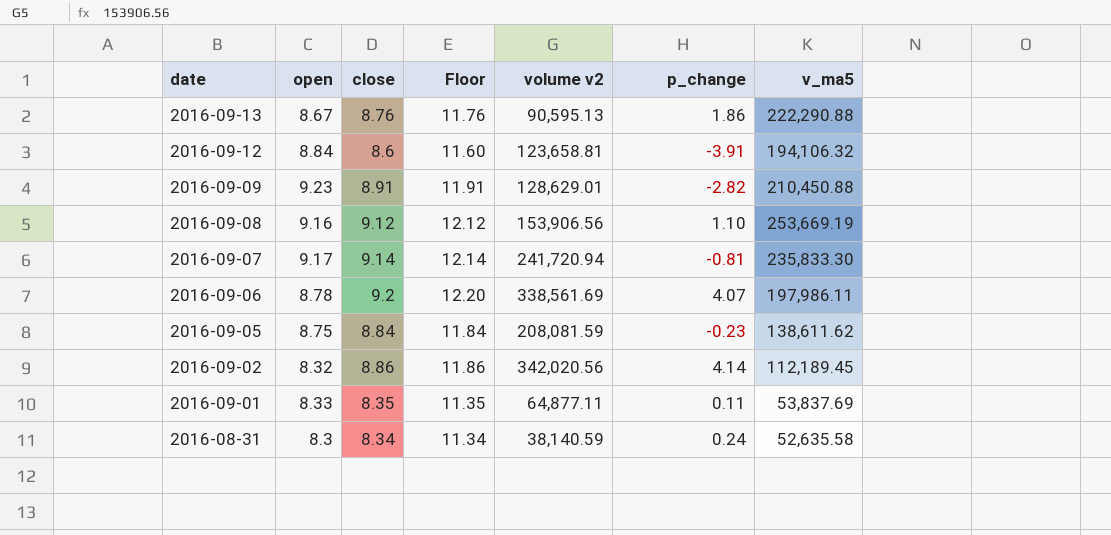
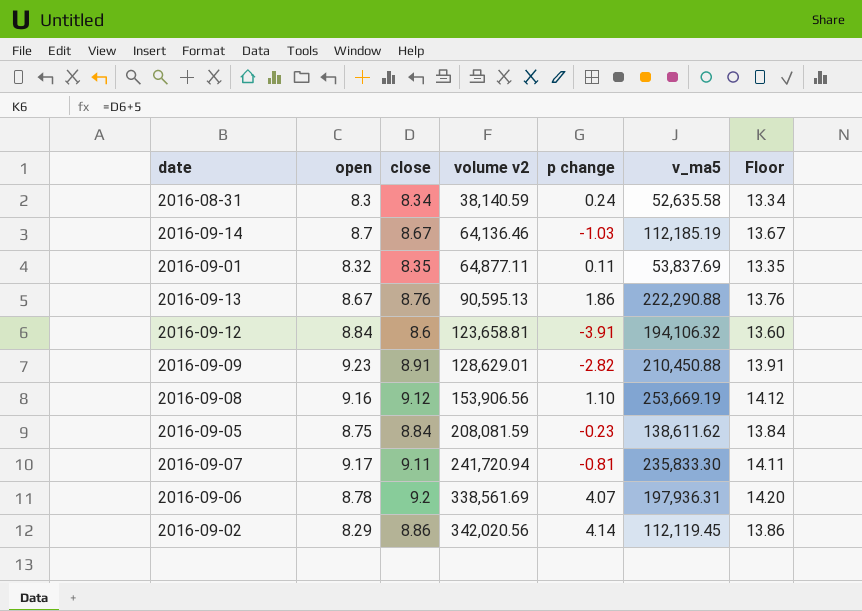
row order: date descending -> volume v2 ascending
column name: p_change -> p change
column Floor | formula: [close] + 3 -> [close] + 5
column Floor | position: 4 -> 7
row 2016-09-14: none -> 8.7 | 8.67 | 64,136.46 | -1.03 | 112,185.19 | 13.67
2016-09-01 | open: 8.33 -> 8.32
2016-09-07 | close: 9.14 -> 9.11
2016-09-06 | v_ma5: 197,986.11 -> 197,936.31
2016-09-02 | open: 8.32 -> 8.29
2016-09-02 | v_ma5: 112,189.45 -> 112,119.45

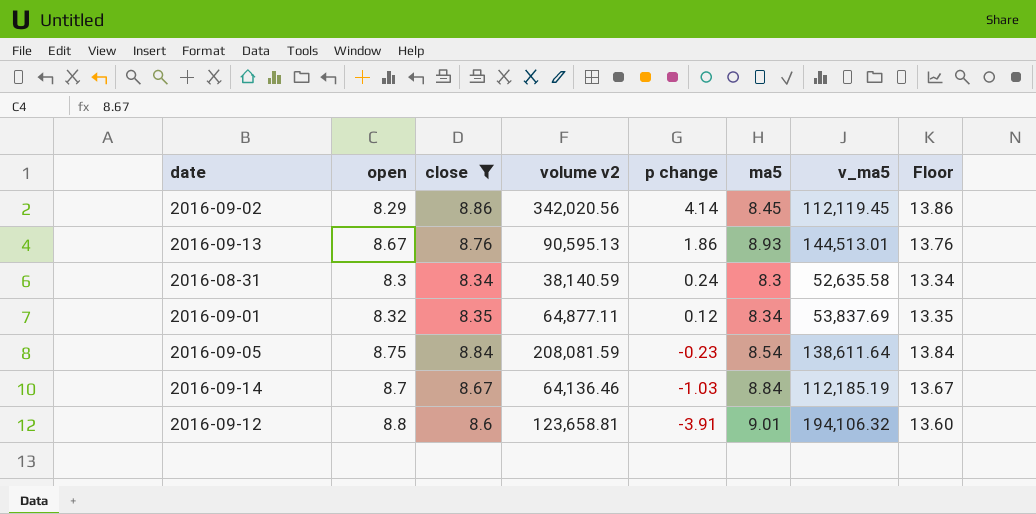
filter: none -> close <= 8.86
row order: volume v2 ascending -> p change descending
column ma5 | position: none -> 6
2016-09-13 | v_ma5: 222,290.88 -> 144,513.01
2016-09-01 | p change: 0.11 -> 0.12
2016-09-05 | v_ma5: 138,611.62 -> 138,611.64
2016-09-12 | open: 8.84 -> 8.8

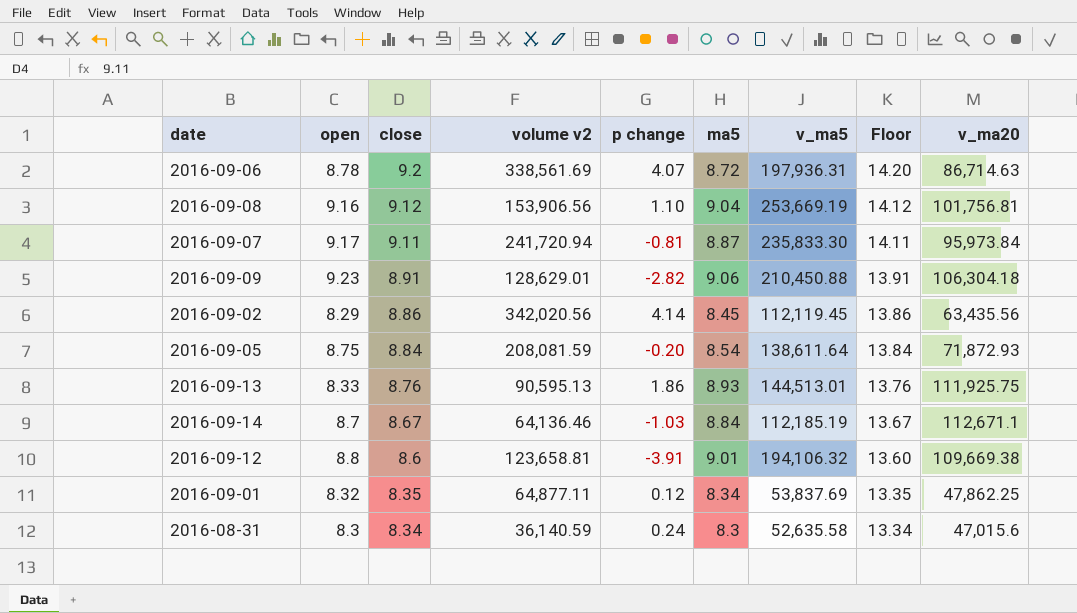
filter: close <= 8.86 -> none
row order: p change descending -> close descending
column v_ma20 | position: none -> 9
2016-09-05 | p change: -0.23 -> -0.20
2016-09-13 | open: 8.67 -> 8.33
2016-08-31 | volume v2: 38,140.59 -> 36,140.59

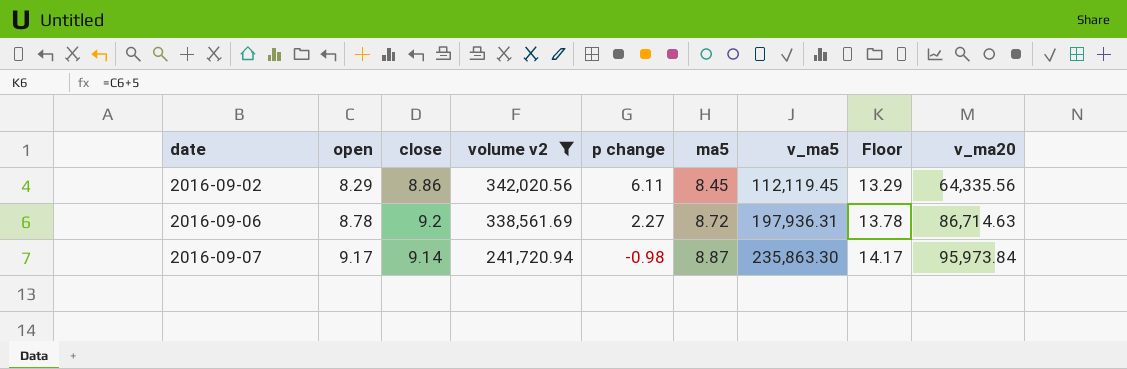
filter: none -> volume v2 >= 241,720.94
row order: close descending -> date ascending
column Floor | formula: [close] + 5 -> [open] + 5
2016-09-02 | p change: 4.14 -> 6.11
2016-09-02 | v_ma20: 63,435.56 -> 64,335.56
2016-09-06 | p change: 4.07 -> 2.27
2016-09-07 | close: 9.11 -> 9.14
2016-09-07 | p change: -0.81 -> -0.98
2016-09-07 | v_ma5: 235,833.30 -> 235,863.30

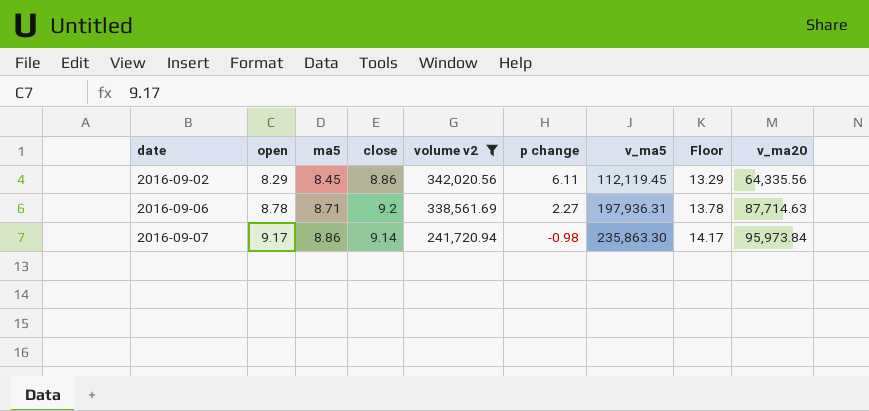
column ma5 | position: 6 -> 3
2016-09-06 | ma5: 8.72 -> 8.71
2016-09-06 | v_ma20: 86,714.63 -> 87,714.63
2016-09-07 | ma5: 8.87 -> 8.86

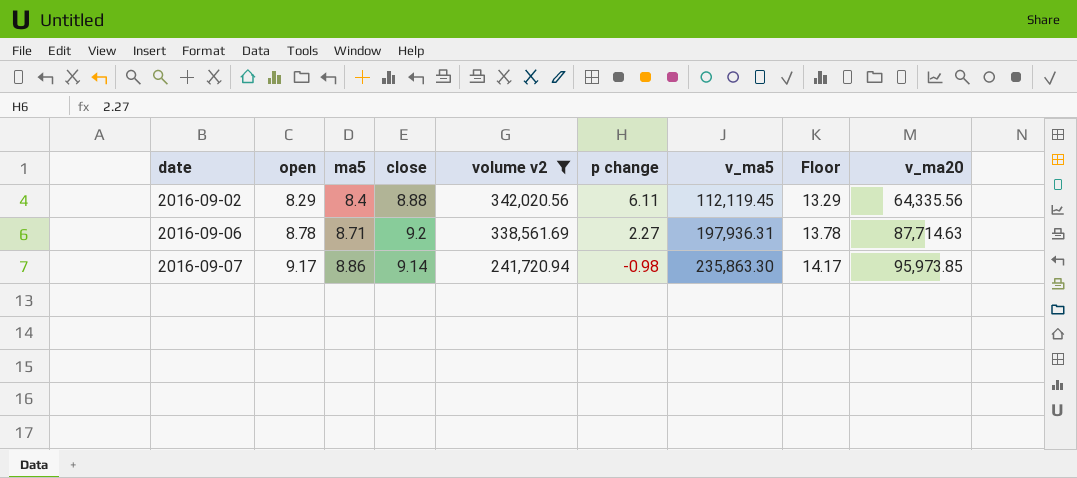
2016-09-02 | ma5: 8.45 -> 8.4
2016-09-02 | close: 8.86 -> 8.88
2016-09-07 | v_ma20: 95,973.84 -> 95,973.85

